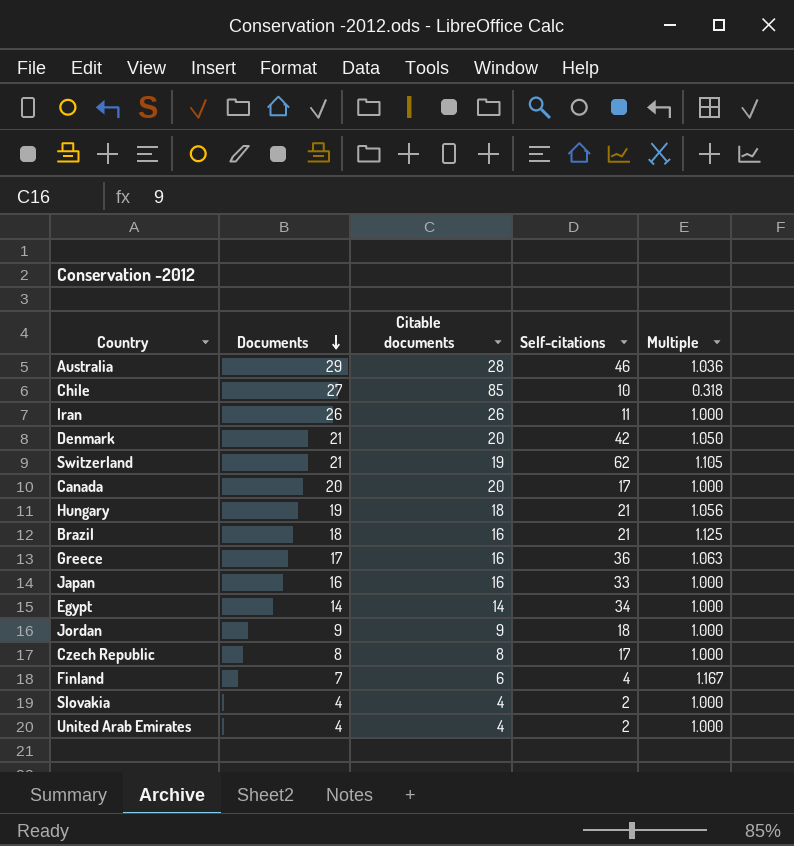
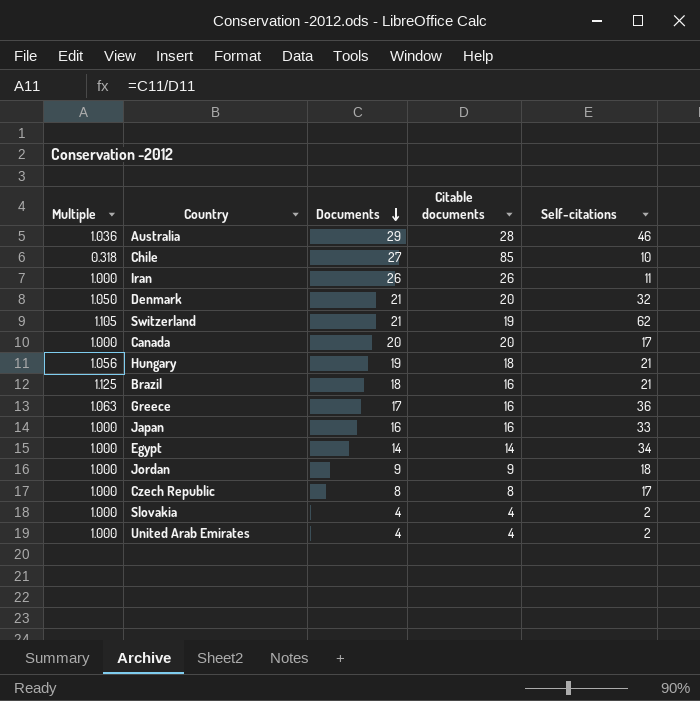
column Multiple | position: 5 -> 1
row Finland: 7 | 6 | 4 | 1.167 -> none
Denmark | Self-citations: 42 -> 32

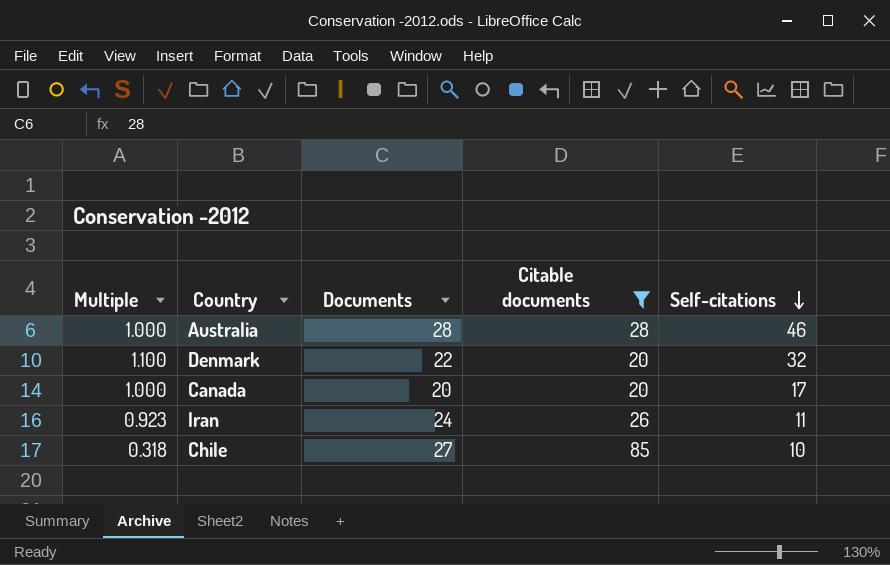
filter: none -> Citable documents >= 20
row order: Documents descending -> Self-citations descending
Australia | Multiple: 1.036 -> 1.000
Australia | Documents: 29 -> 28
Denmark | Multiple: 1.050 -> 1.100
Denmark | Documents: 21 -> 22
Iran | Multiple: 1.000 -> 0.923
Iran | Documents: 26 -> 24

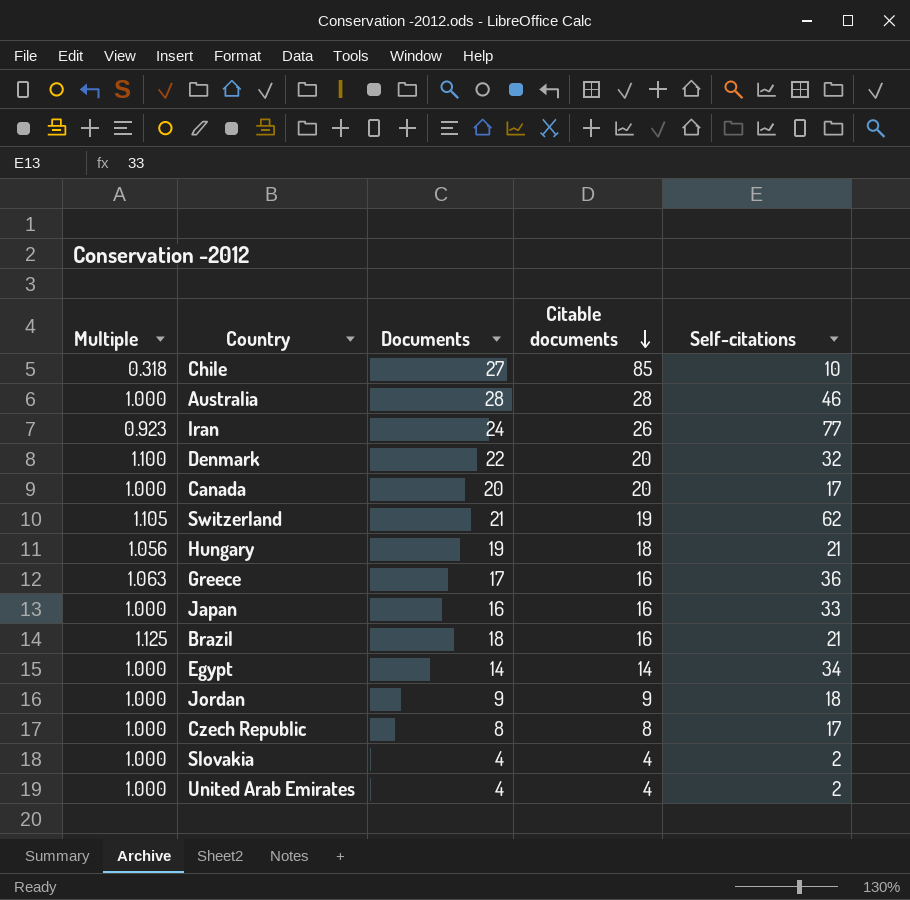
filter: Citable documents >= 20 -> none
row order: Self-citations descending -> Citable documents descending
Iran | Self-citations: 11 -> 77

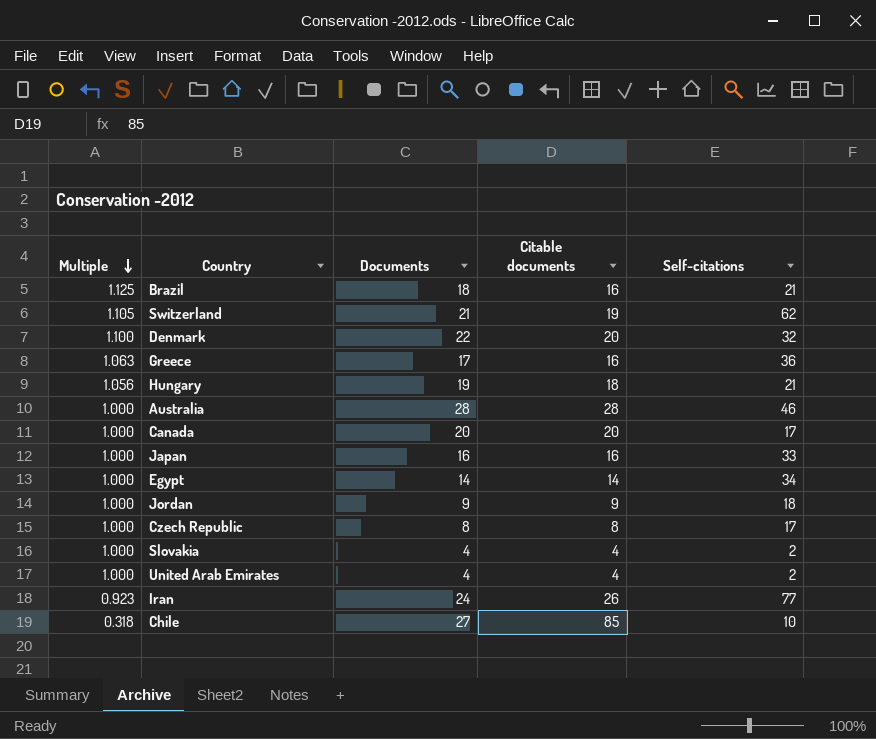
row order: Citable documents descending -> Multiple descending

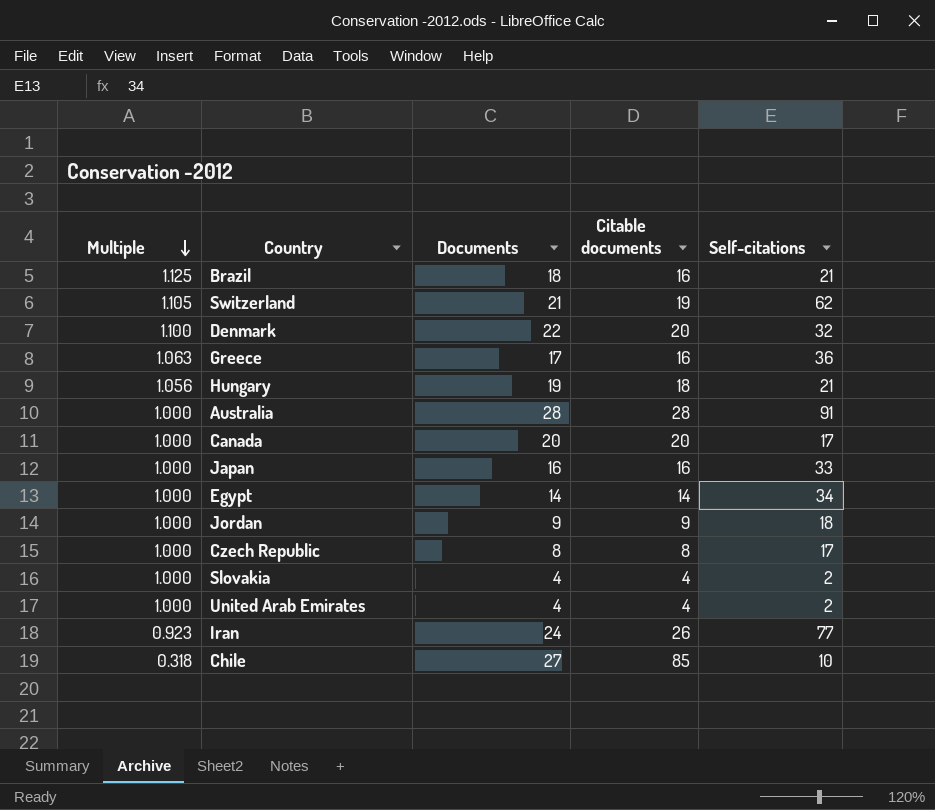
Australia | Self-citations: 46 -> 91

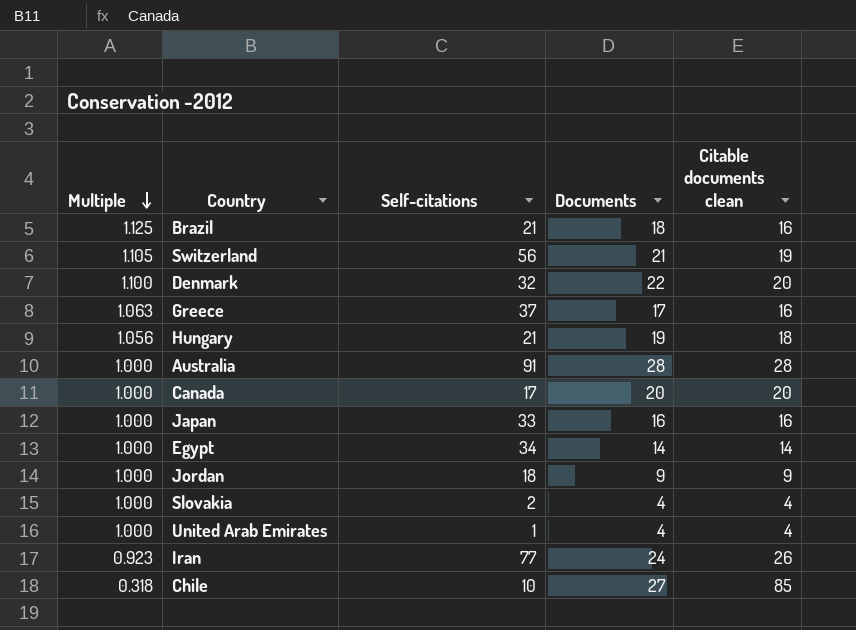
column Self-citations | position: 5 -> 3
column name: Citable documents -> Citable documents clean
row Czech Republic: 1.000 | 8 | 8 | 17 -> none
Switzerland | Self-citations: 62 -> 56
Greece | Self-citations: 36 -> 37
United Arab Emirates | Self-citations: 2 -> 1

